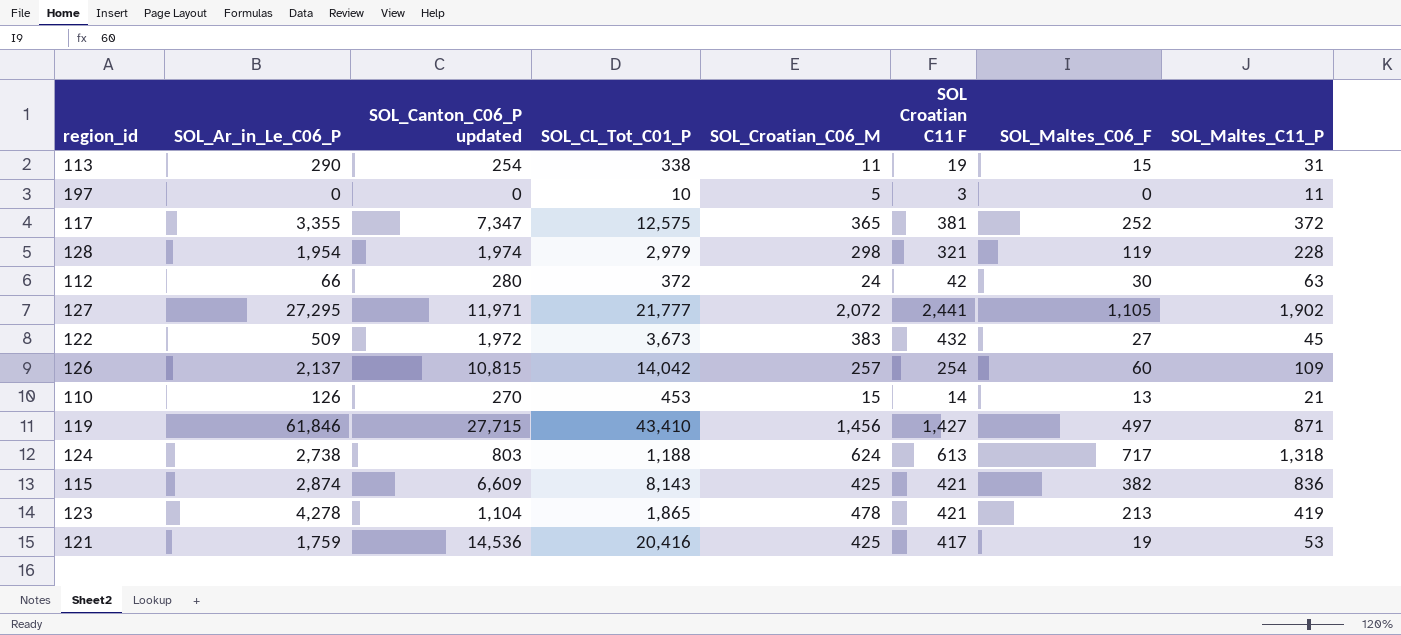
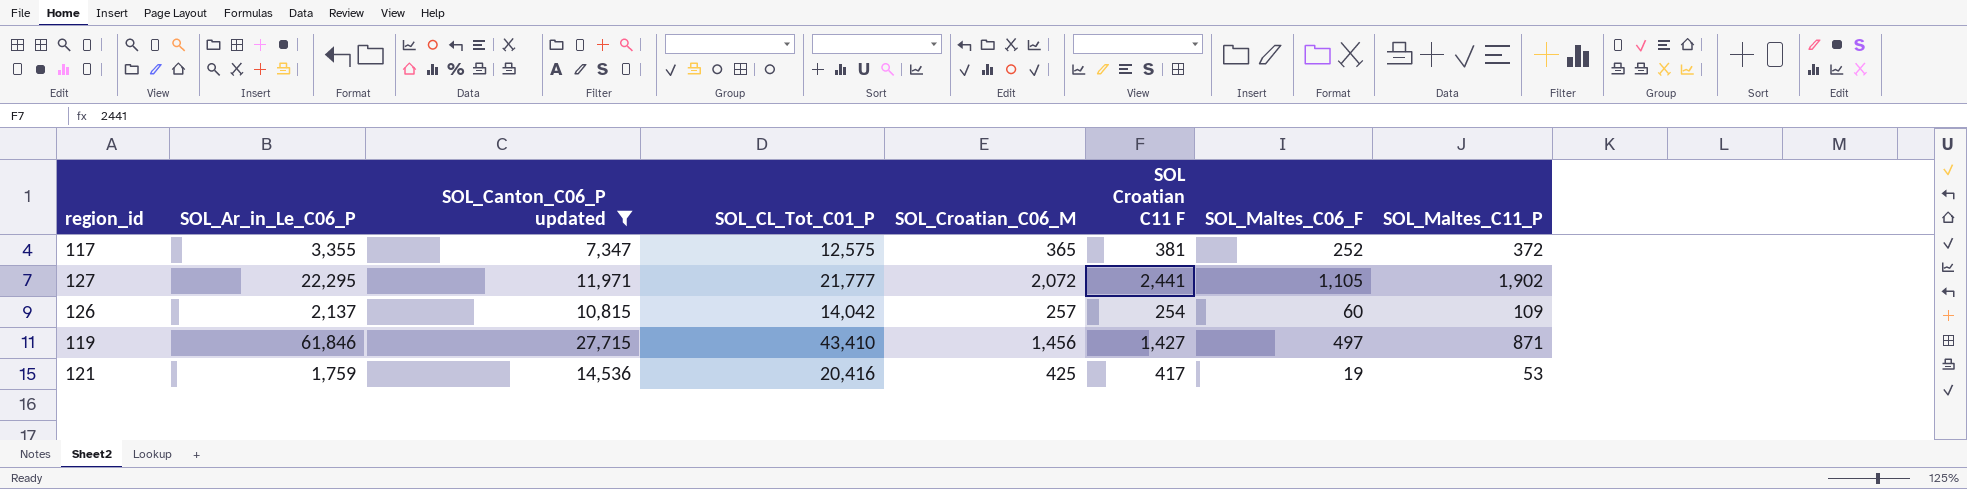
filter: none -> SOL_Canton_C06_P updated >= 7,347
127 | SOL_Ar_in_Le_C06_P: 27,295 -> 22,295

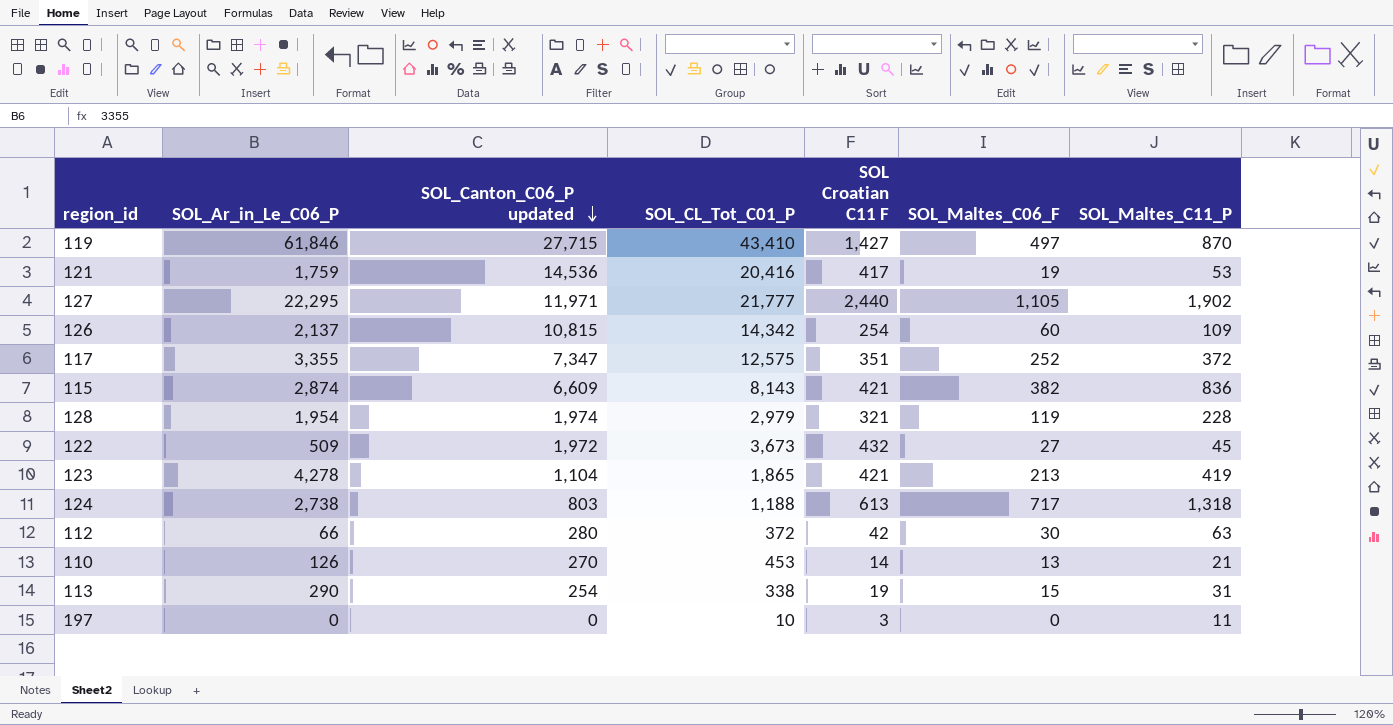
filter: SOL_Canton_C06_P updated >= 7,347 -> none
row order: none -> SOL_Canton_C06_P updated descending
column SOL_Croatian_C06_M | position: 5 -> none
119 | SOL_Maltes_C11_P: 871 -> 870
127 | SOL Croatian C11 F: 2,441 -> 2,440
126 | SOL_CL_Tot_C01_P: 14,042 -> 14,342
117 | SOL Croatian C11 F: 381 -> 351

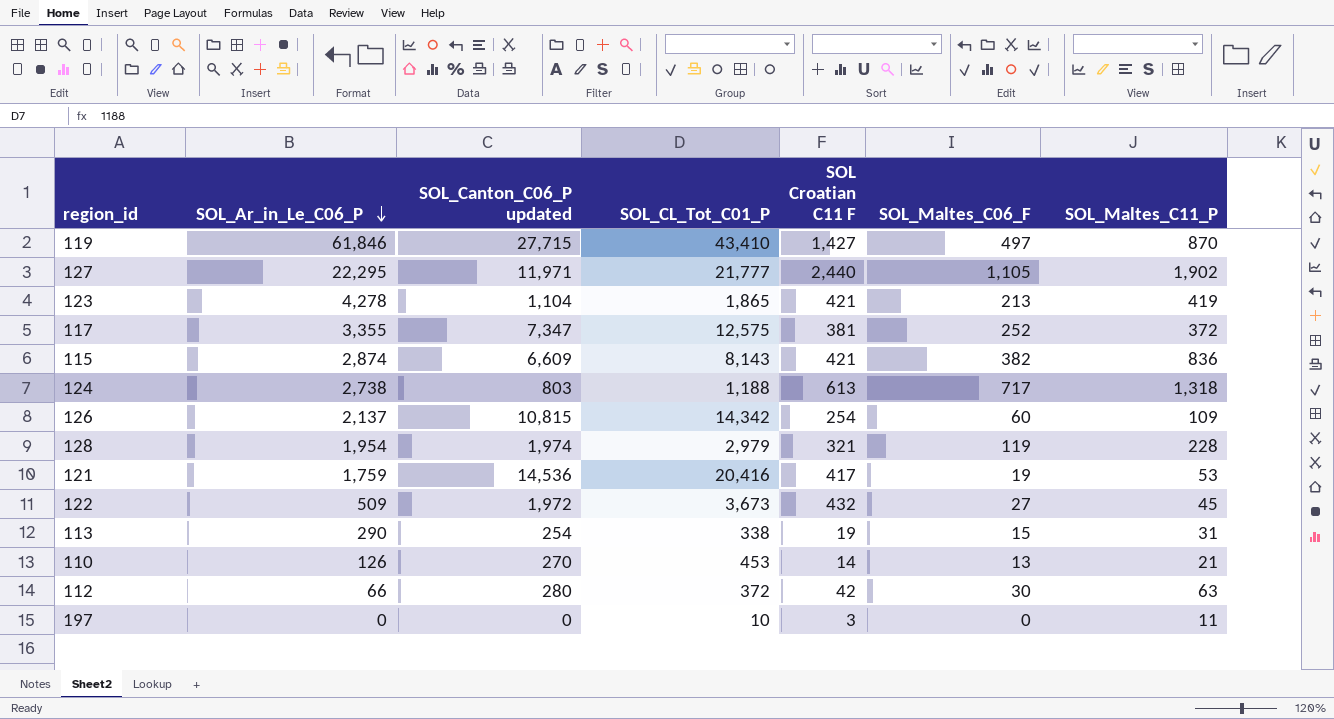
row order: SOL_Canton_C06_P updated descending -> SOL_Ar_in_Le_C06_P descending
117 | SOL Croatian C11 F: 351 -> 381

